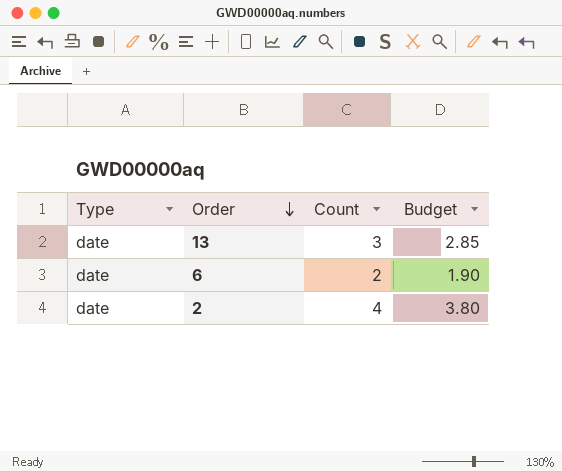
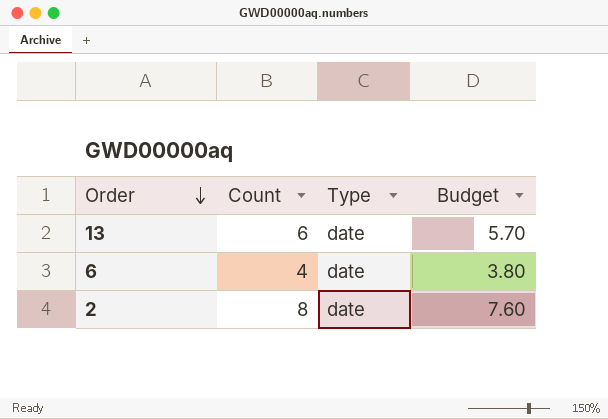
column Type | position: 1 -> 3
13 | Count: 3 -> 6
13 | Budget: 2.85 -> 5.70
6 | Count: 2 -> 4
6 | Budget: 1.90 -> 3.80
2 | Count: 4 -> 8
2 | Budget: 3.80 -> 7.60

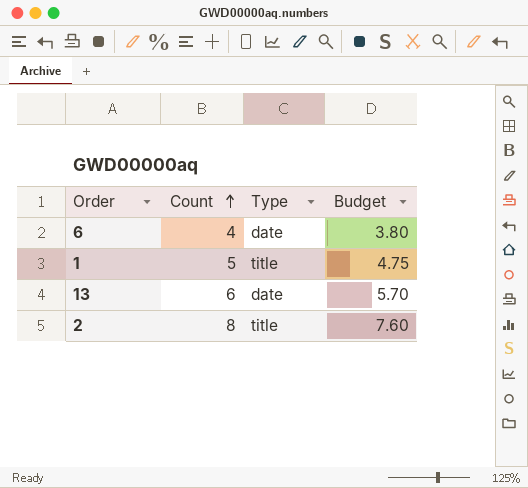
row order: Order descending -> Count ascending
row 1: none -> 5 | title | 4.75
2 | Type: date -> title

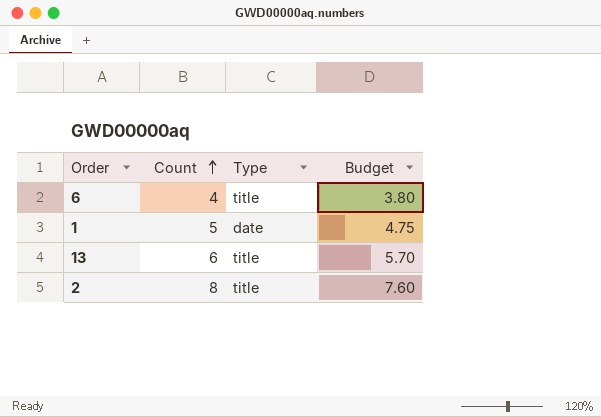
6 | Type: date -> title
1 | Type: title -> date
13 | Type: date -> title

